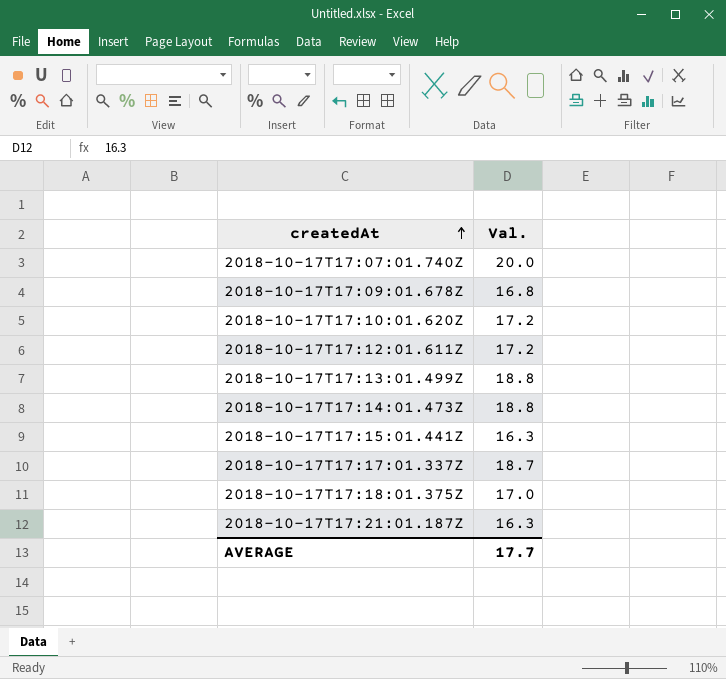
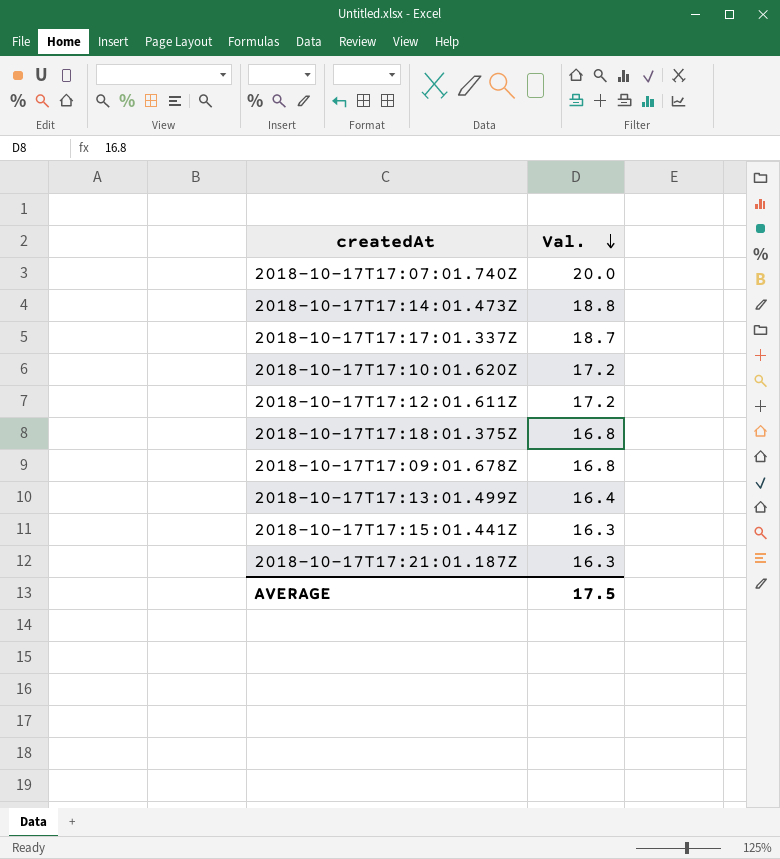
row order: createdAt ascending -> Val. descending
2018-10-17T17:18:01.375Z | Val.: 17.0 -> 16.8
2018-10-17T17:13:01.499Z | Val.: 18.8 -> 16.4
AVERAGE | Val.: 17.7 -> 17.5

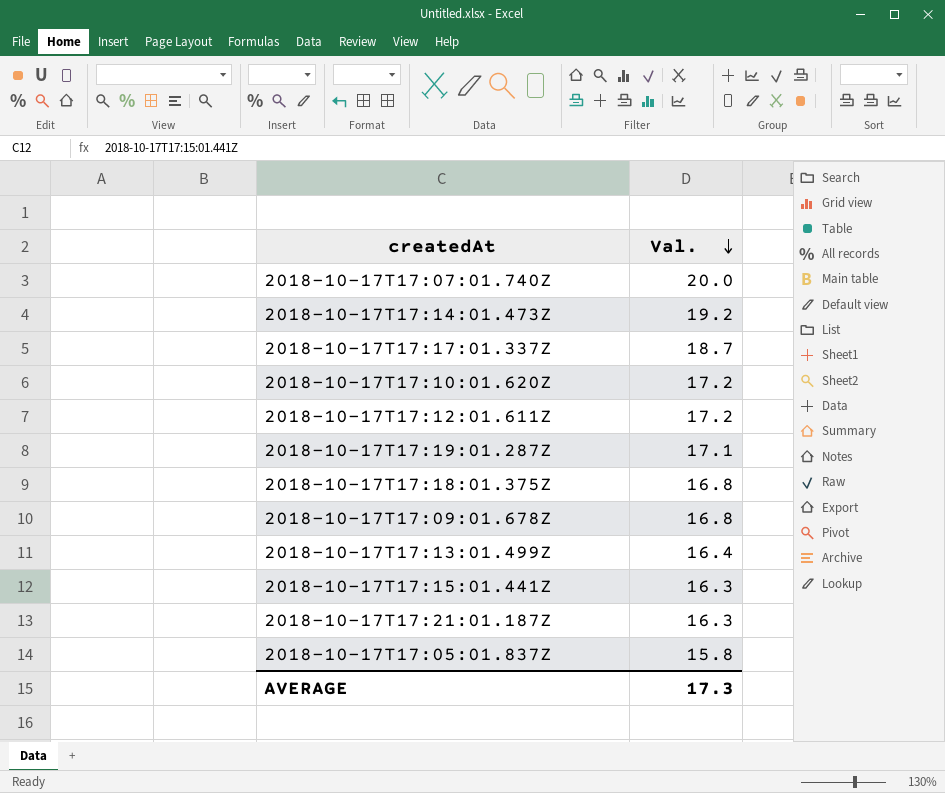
2018-10-17T17:14:01.473Z | Val.: 18.8 -> 19.2
row 2018-10-17T17:19:01.287Z: none -> 17.1
row 2018-10-17T17:05:01.837Z: none -> 15.8
AVERAGE | Val.: 17.5 -> 17.3

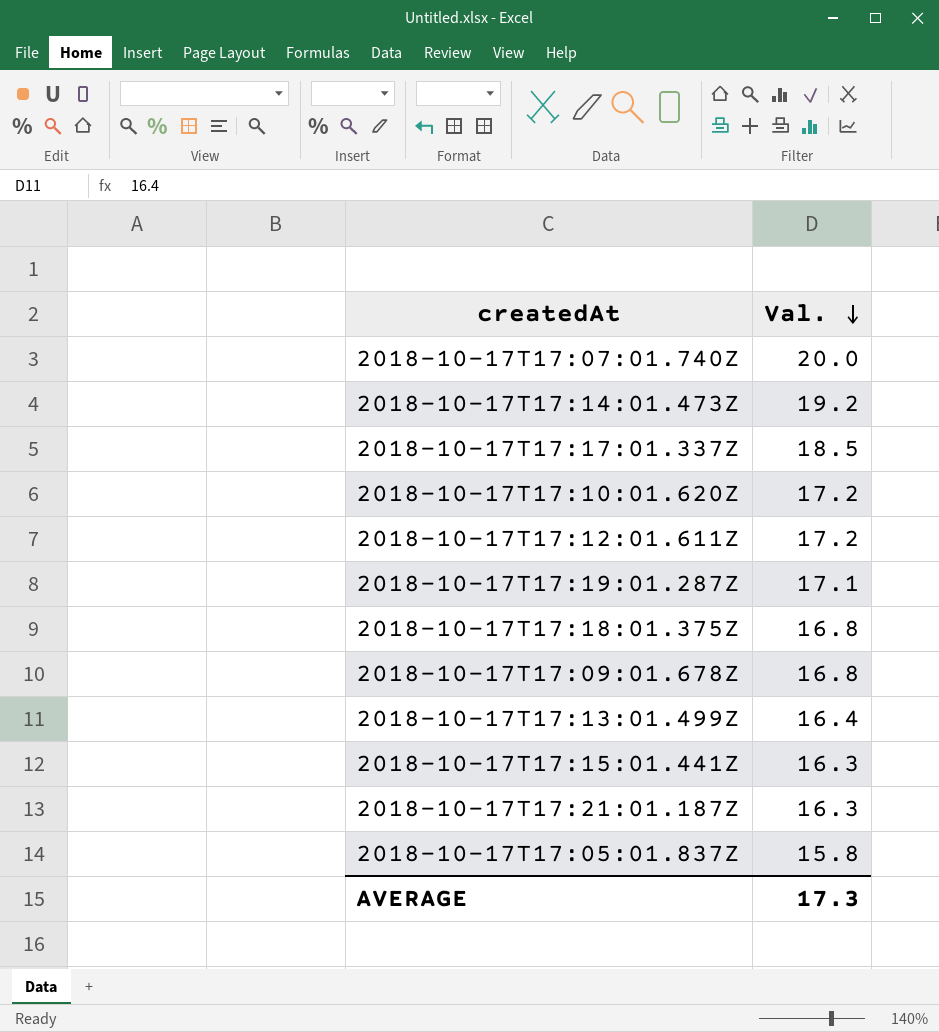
2018-10-17T17:17:01.337Z | Val.: 18.7 -> 18.5

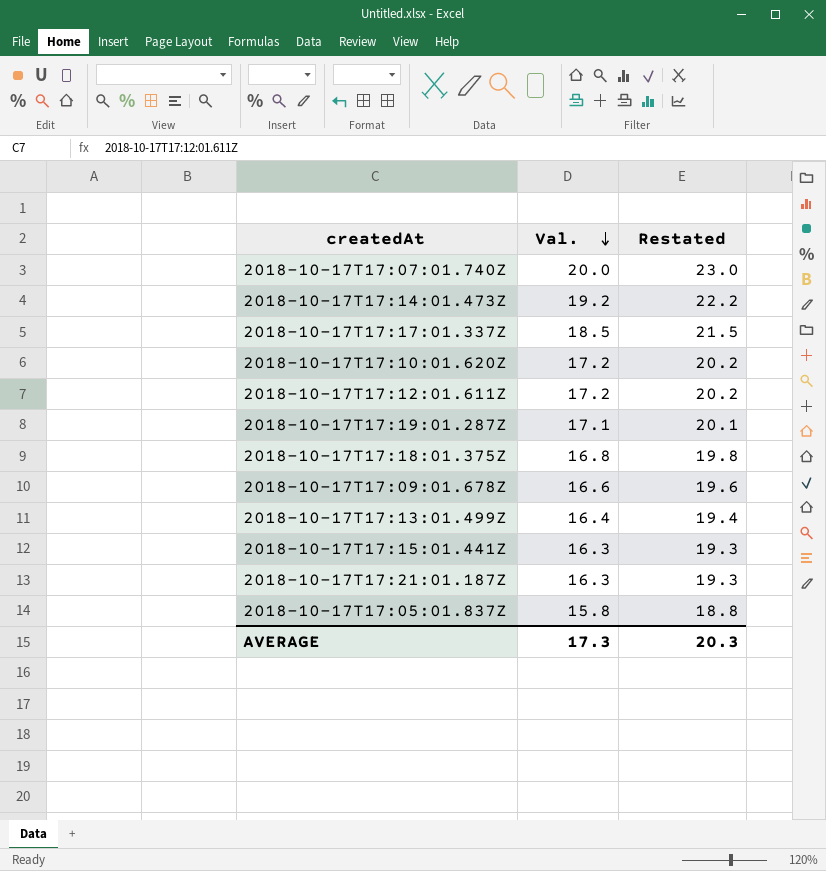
column Restated | formula: none -> [Val.] + 3
2018-10-17T17:09:01.678Z | Val.: 16.8 -> 16.6

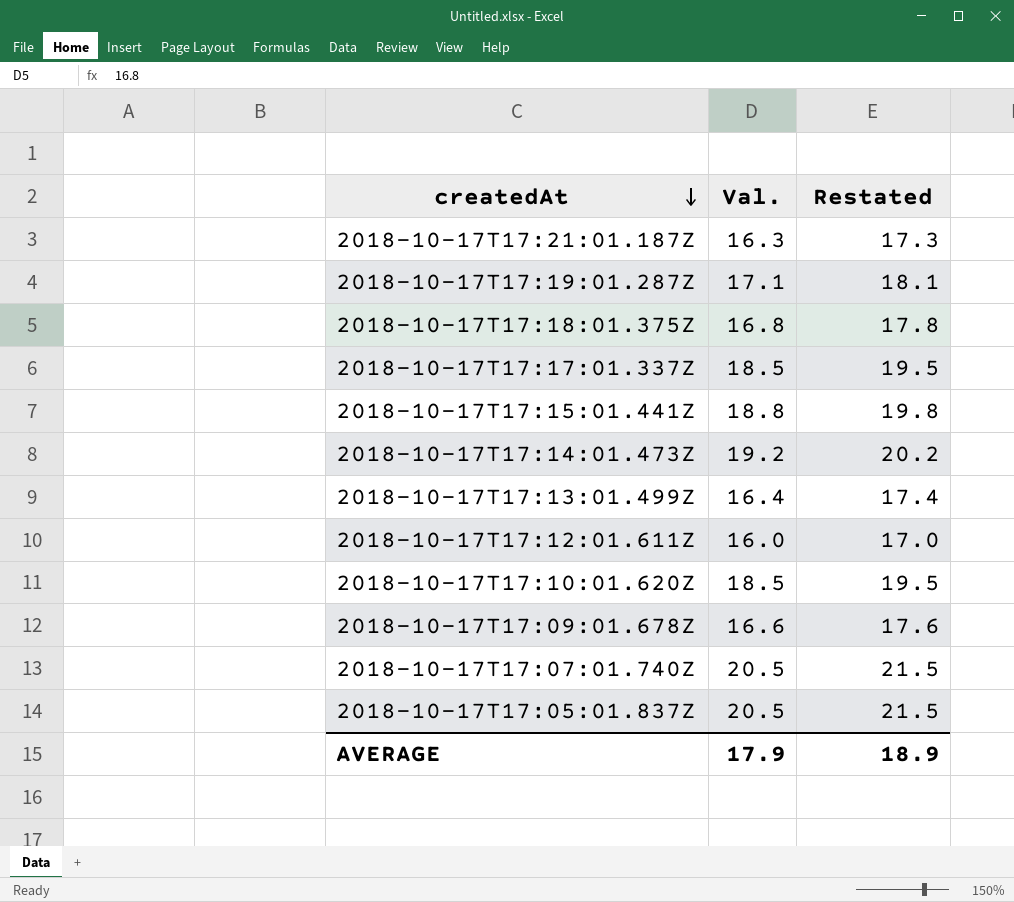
row order: Val. descending -> createdAt descending
column Restated | formula: [Val.] + 3 -> [Val.] + 1
2018-10-17T17:15:01.441Z | Val.: 16.3 -> 18.8
2018-10-17T17:12:01.611Z | Val.: 17.2 -> 16.0
2018-10-17T17:10:01.620Z | Val.: 17.2 -> 18.5
2018-10-17T17:07:01.740Z | Val.: 20.0 -> 20.5
2018-10-17T17:05:01.837Z | Val.: 15.8 -> 20.5
AVERAGE | Val.: 17.3 -> 17.9
AVERAGE | Restated: 20.3 -> 18.9

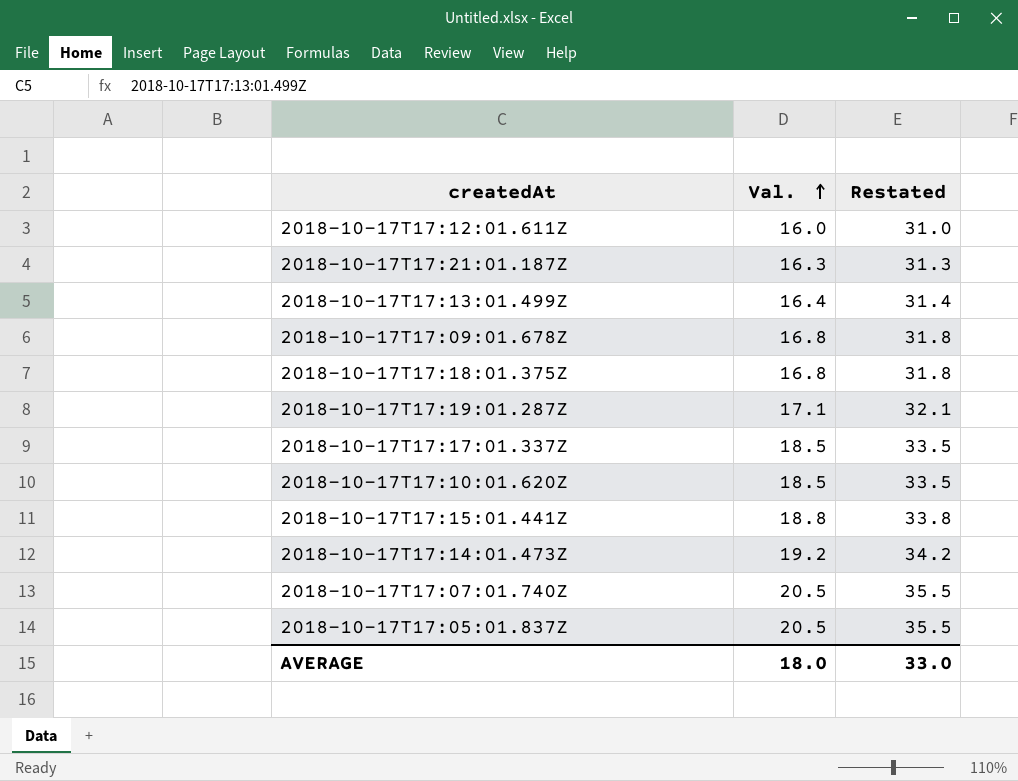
row order: createdAt descending -> Val. ascending
column Restated | formula: [Val.] + 1 -> [Val.] + 15
2018-10-17T17:09:01.678Z | Val.: 16.6 -> 16.8
AVERAGE | Val.: 17.9 -> 18.0
AVERAGE | Restated: 18.9 -> 33.0

